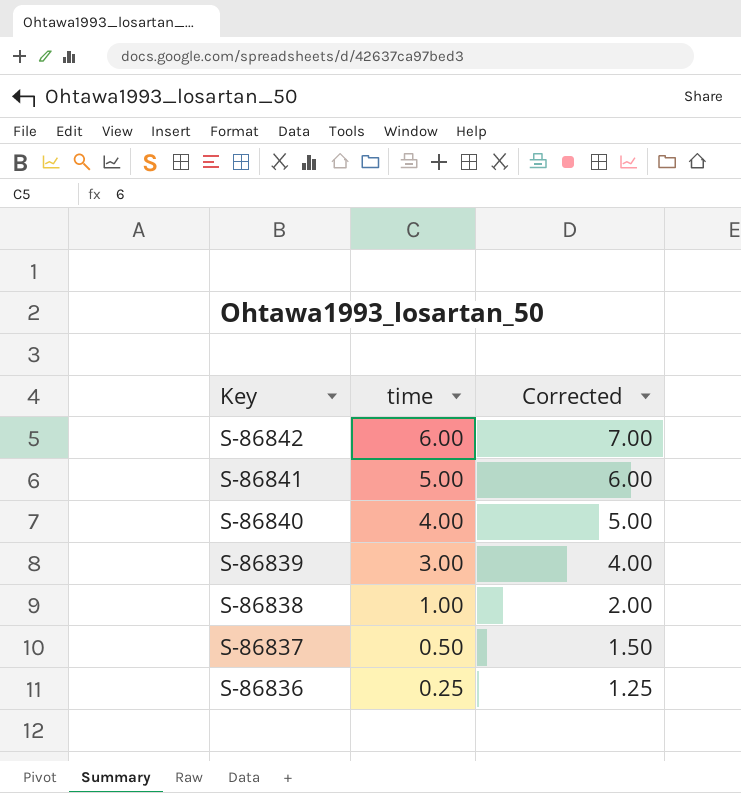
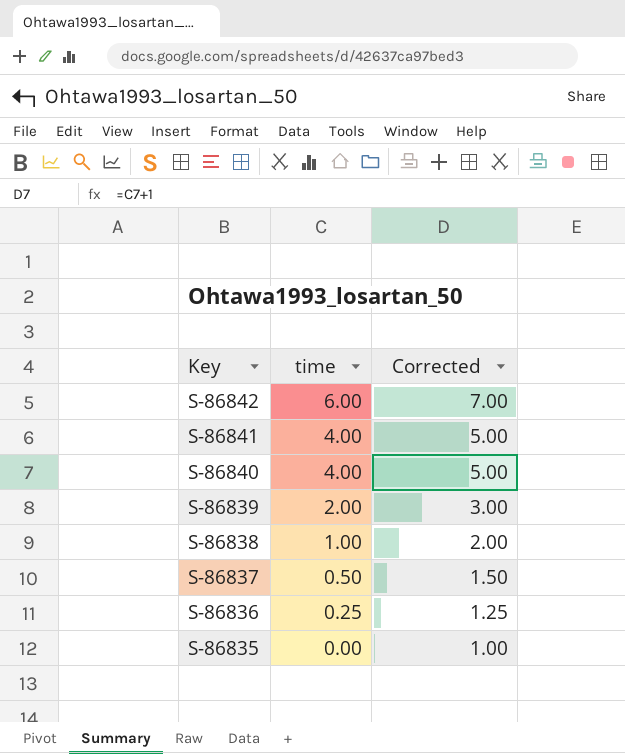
S-86841 | time: 5.00 -> 4.00
S-86841 | Corrected: 6.00 -> 5.00
S-86839 | time: 3.00 -> 2.00
S-86839 | Corrected: 4.00 -> 3.00
row S-86835: none -> 0.00 | 1.00

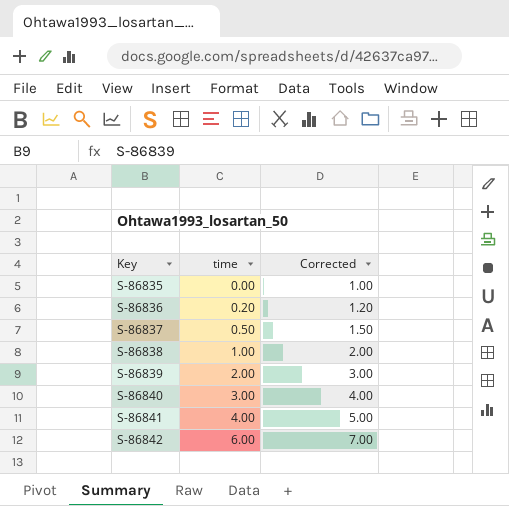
row order: Key descending -> Key ascending
S-86836 | time: 0.25 -> 0.20
S-86836 | Corrected: 1.25 -> 1.20
S-86840 | time: 4.00 -> 3.00
S-86840 | Corrected: 5.00 -> 4.00

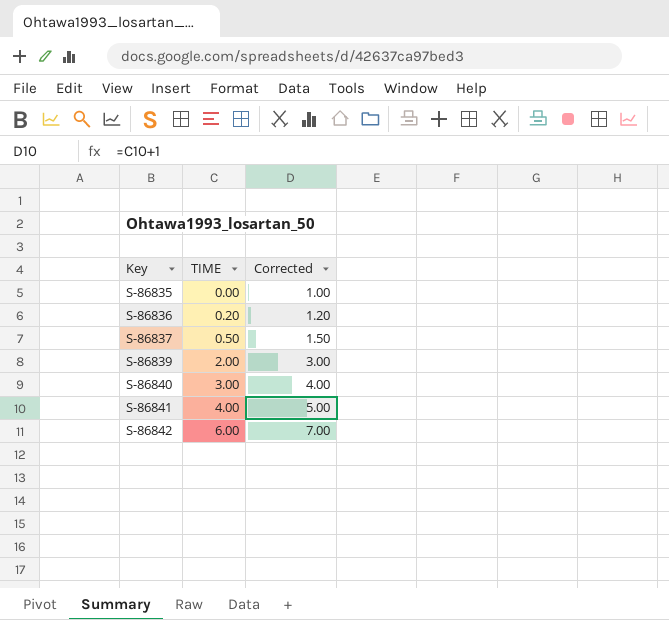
column name: time -> TIME
row S-86838: 1.00 | 2.00 -> none

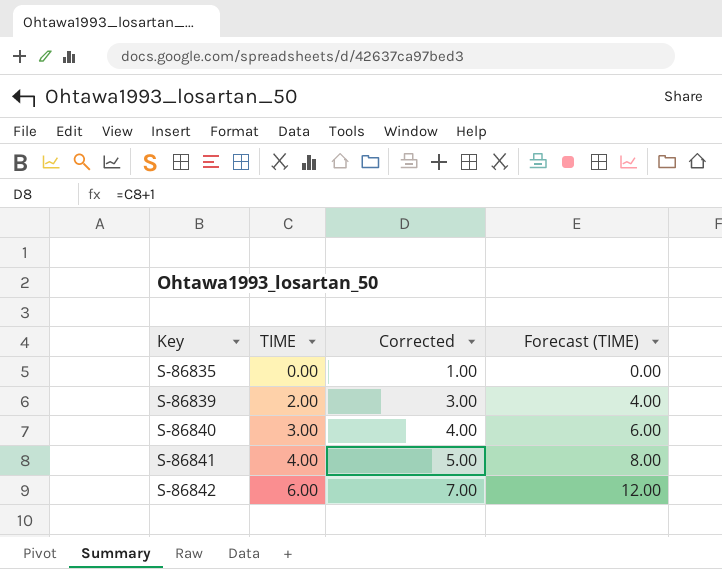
column Forecast (TIME) | formula: none -> [TIME] * 2
row S-86836: 0.20 | 1.20 -> none
row S-86837: 0.50 | 1.50 -> none

